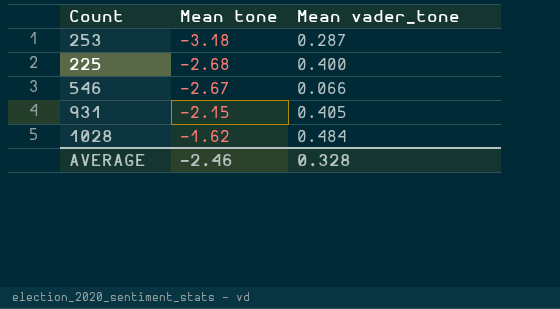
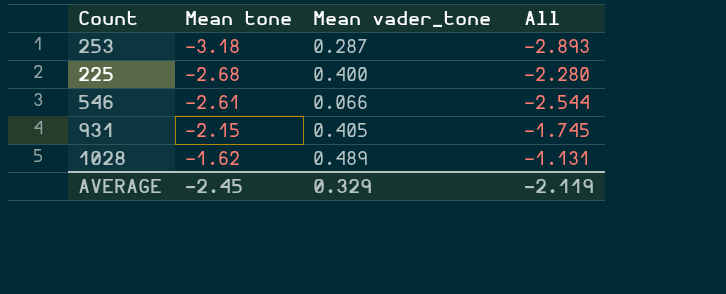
column All | formula: none -> [Mean tone] + [Mean vader_tone]
546 | Mean tone: -2.67 -> -2.61
1028 | Mean vader_tone: 0.484 -> 0.489
AVERAGE | Mean tone: -2.46 -> -2.45
AVERAGE | Mean vader_tone: 0.328 -> 0.329

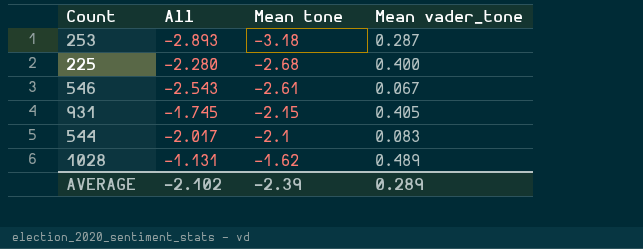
column All | position: 4 -> 2
546 | All: -2.544 -> -2.543
546 | Mean vader_tone: 0.066 -> 0.067
row 544: none -> -2.017 | -2.1 | 0.083
AVERAGE | All: -2.119 -> -2.102
AVERAGE | Mean tone: -2.45 -> -2.39
AVERAGE | Mean vader_tone: 0.329 -> 0.289

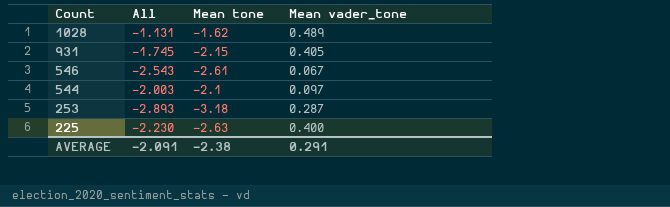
row order: Mean tone ascending -> Count descending
544 | All: -2.017 -> -2.003
544 | Mean vader_tone: 0.083 -> 0.097
225 | All: -2.280 -> -2.230
225 | Mean tone: -2.68 -> -2.63
AVERAGE | All: -2.102 -> -2.091
AVERAGE | Mean tone: -2.39 -> -2.38
AVERAGE | Mean vader_tone: 0.289 -> 0.291

